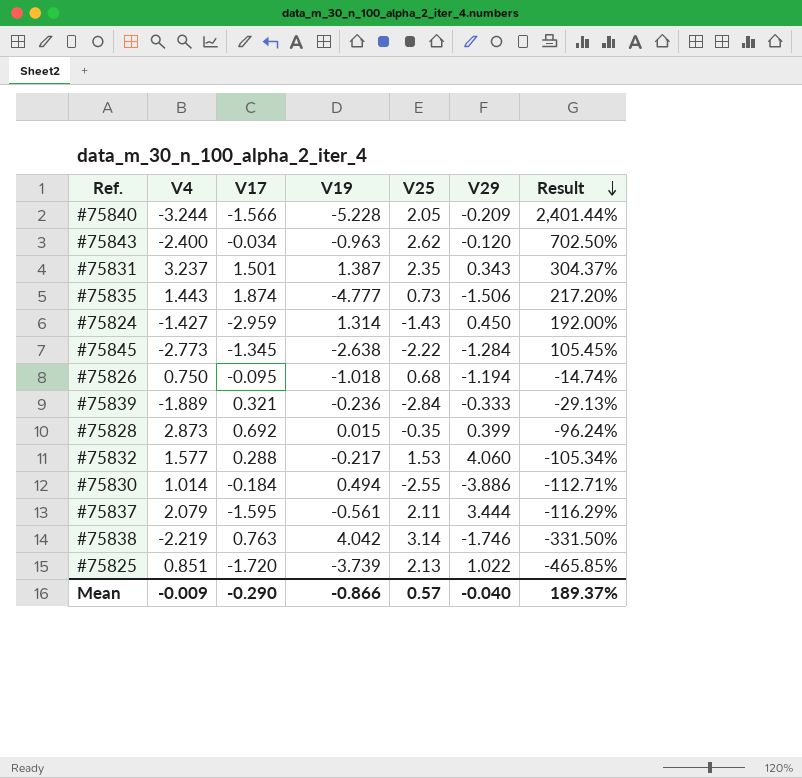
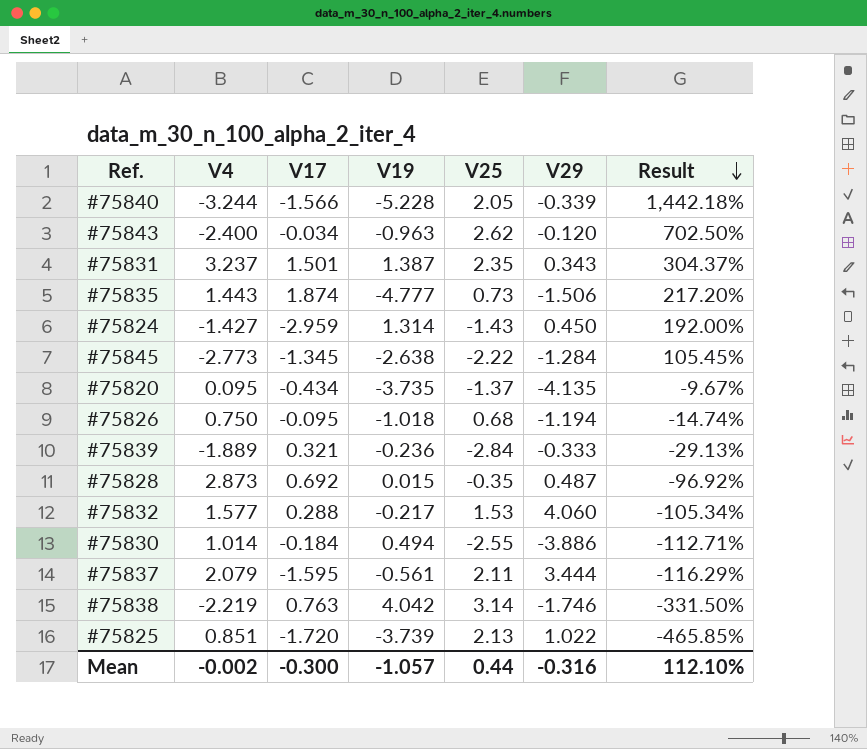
#75840 | V29: -0.209 -> -0.339
#75840 | Result: 2,401.44% -> 1,442.18%
row #75820: none -> 0.095 | -0.434 | -3.735 | -1.37 | -4.135 | -9.67%
#75828 | V29: 0.399 -> 0.487
#75828 | Result: -96.24% -> -96.92%
Mean | V4: -0.009 -> -0.002
Mean | V17: -0.290 -> -0.300
Mean | V19: -0.866 -> -1.057
Mean | V25: 0.57 -> 0.44
Mean | V29: -0.040 -> -0.316
Mean | Result: 189.37% -> 112.10%

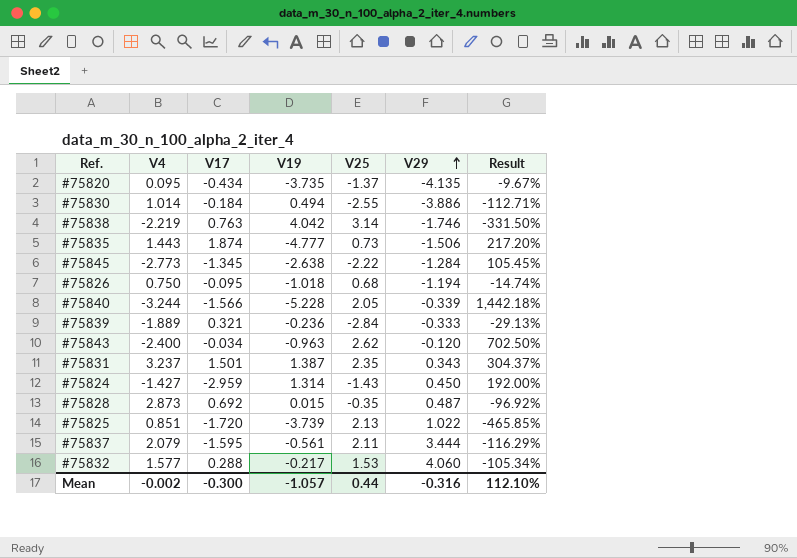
row order: Result descending -> V29 ascending

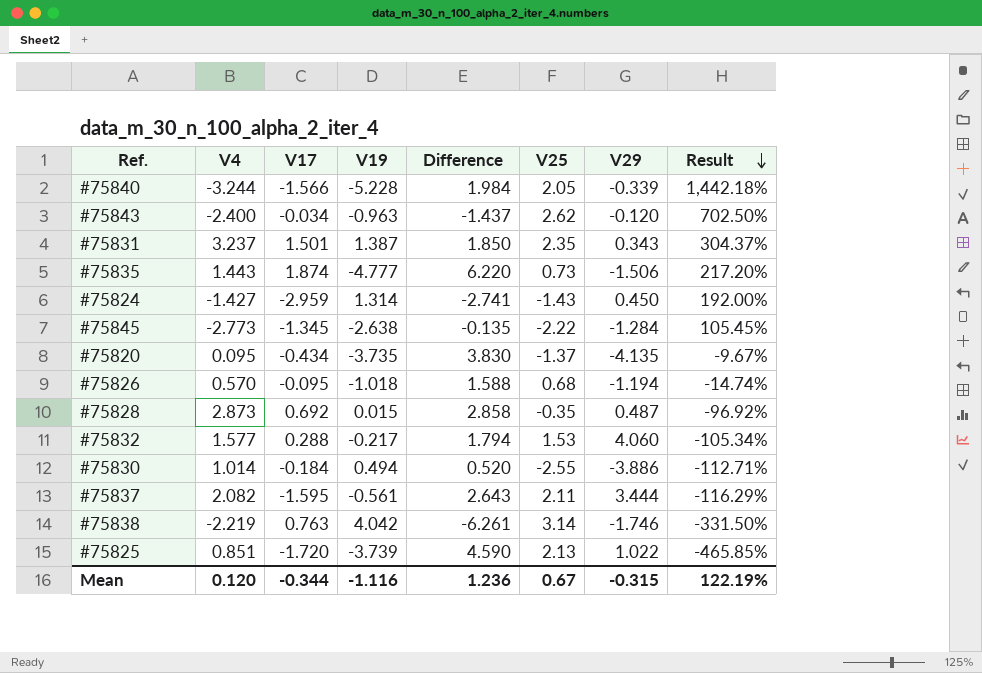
row order: V29 ascending -> Result descending
column Difference | formula: none -> [V4] - [V19]
row #75839: -1.889 | 0.321 | -0.236 | -2.84 | -0.333 | -29.13% -> none
#75826 | V4: 0.750 -> 0.570
#75837 | V4: 2.079 -> 2.082
Mean | V4: -0.002 -> 0.120
Mean | V17: -0.300 -> -0.344
Mean | V19: -1.057 -> -1.116
Mean | V25: 0.44 -> 0.67
Mean | V29: -0.316 -> -0.315
Mean | Result: 112.10% -> 122.19%

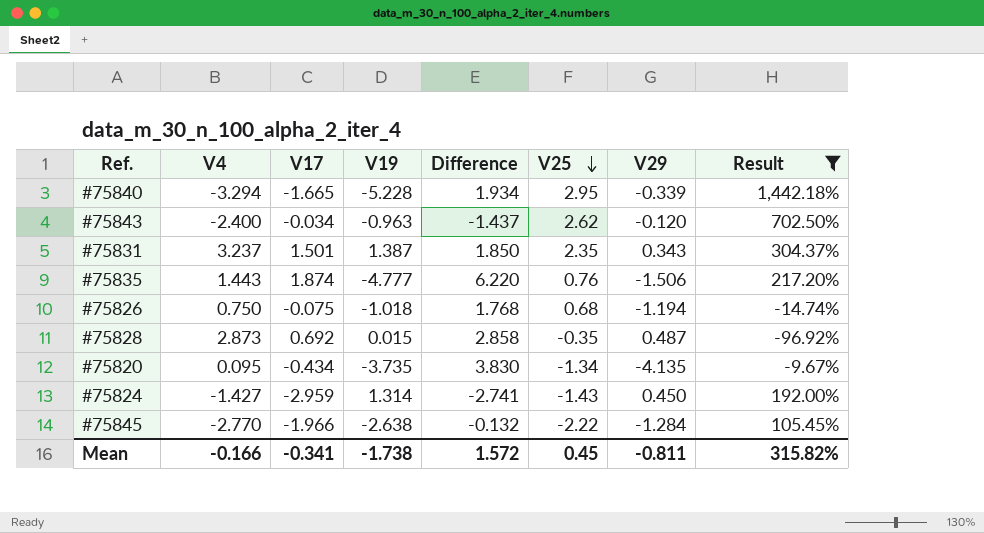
filter: none -> Result >= -96.92%
row order: Result descending -> V25 descending
#75840 | V4: -3.244 -> -3.294
#75840 | V17: -1.566 -> -1.665
#75840 | Difference: 1.984 -> 1.934
#75840 | V25: 2.05 -> 2.95
#75835 | V25: 0.73 -> 0.76
#75826 | V4: 0.570 -> 0.750
#75826 | V17: -0.095 -> -0.075
#75826 | Difference: 1.588 -> 1.768
#75820 | V25: -1.37 -> -1.34
#75845 | V4: -2.773 -> -2.770
#75845 | V17: -1.345 -> -1.966
#75845 | Difference: -0.135 -> -0.132
Mean | V4: 0.120 -> -0.166
Mean | V17: -0.344 -> -0.341
Mean | V19: -1.116 -> -1.738
Mean | Difference: 1.236 -> 1.572
Mean | V25: 0.67 -> 0.45
Mean | V29: -0.315 -> -0.811
Mean | Result: 122.19% -> 315.82%

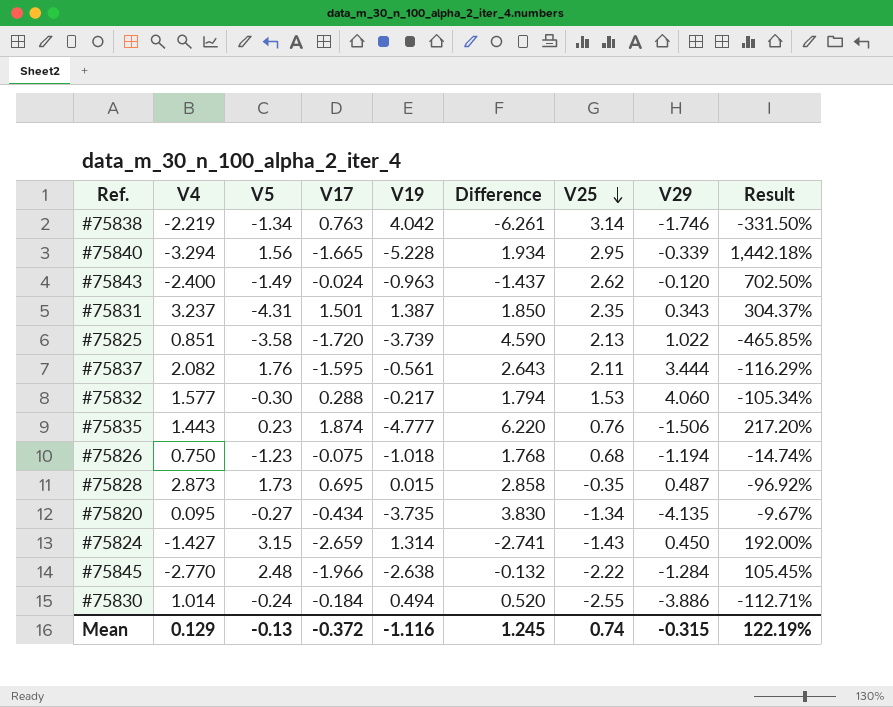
filter: Result >= -96.92% -> none
column V5 | position: none -> 3
#75843 | V17: -0.034 -> -0.024
#75828 | V17: 0.692 -> 0.695
#75824 | V17: -2.959 -> -2.659
Mean | V4: -0.166 -> 0.129
Mean | V17: -0.341 -> -0.372
Mean | V19: -1.738 -> -1.116
Mean | Difference: 1.572 -> 1.245
Mean | V25: 0.45 -> 0.74
Mean | V29: -0.811 -> -0.315
Mean | Result: 315.82% -> 122.19%

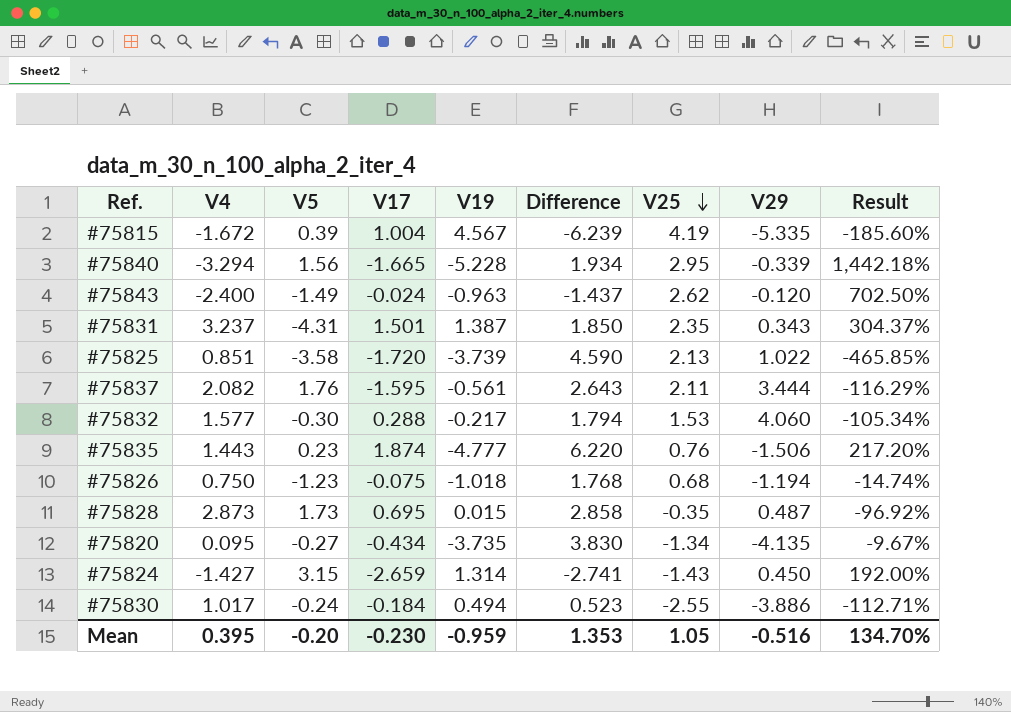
row #75838: -2.219 | -1.34 | 0.763 | 4.042 | -6.261 | 3.14 | -1.746 | -331.50% -> none
row #75845: -2.770 | 2.48 | -1.966 | -2.638 | -0.132 | -2.22 | -1.284 | 105.45% -> none
row #75815: none -> -1.672 | 0.39 | 1.004 | 4.567 | -6.239 | 4.19 | -5.335 | -185.60%
#75830 | V4: 1.014 -> 1.017
#75830 | Difference: 0.520 -> 0.523
Mean | V4: 0.129 -> 0.395
Mean | V5: -0.13 -> -0.20
Mean | V17: -0.372 -> -0.230
Mean | V19: -1.116 -> -0.959
Mean | Difference: 1.245 -> 1.353
Mean | V25: 0.74 -> 1.05
Mean | V29: -0.315 -> -0.516
Mean | Result: 122.19% -> 134.70%

